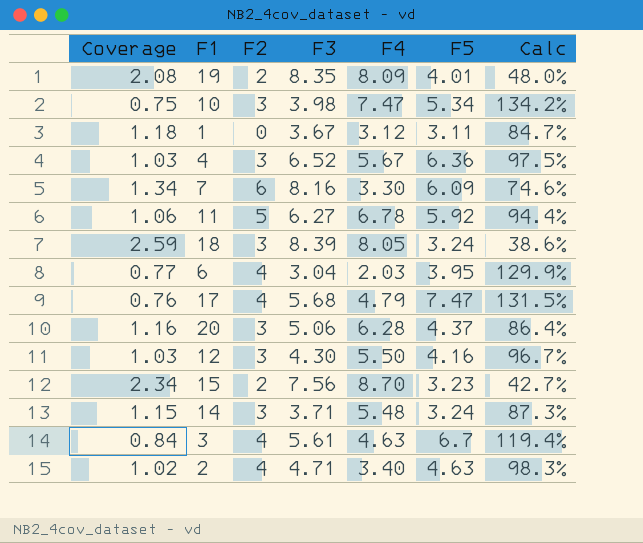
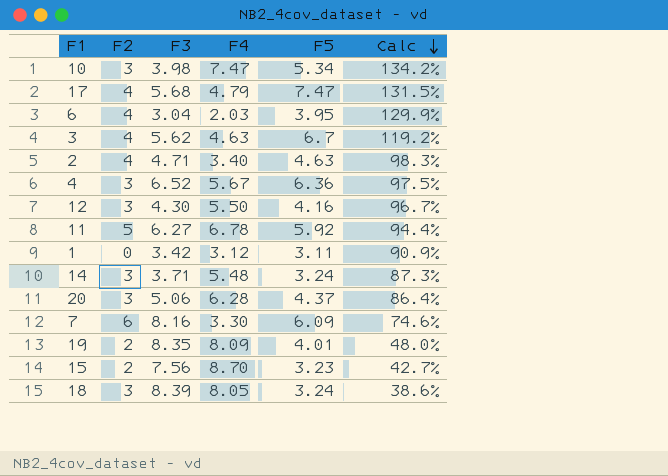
row order: none -> Calc descending
column Coverage | formula: [F3] / [F5] -> none
3 | F3: 5.61 -> 5.62
3 | Calc: 119.4% -> 119.2%
1 | F3: 3.67 -> 3.42
1 | Calc: 84.7% -> 90.9%

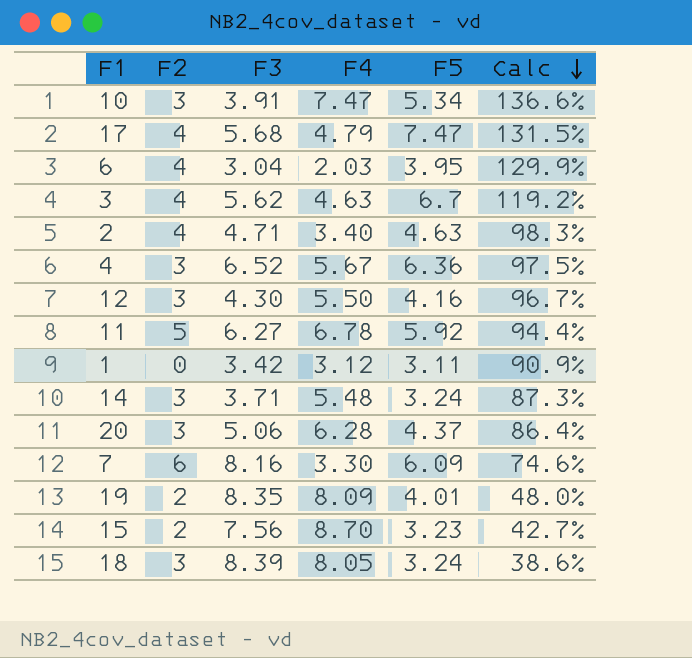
10 | F3: 3.98 -> 3.91
10 | Calc: 134.2% -> 136.6%

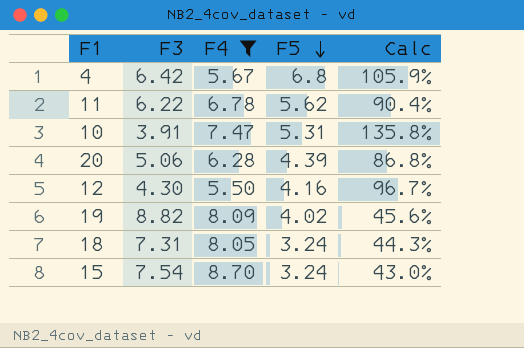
filter: none -> F4 >= 5.50
row order: Calc descending -> F5 descending
column F2 | position: 2 -> none
4 | F3: 6.52 -> 6.42
4 | F5: 6.36 -> 6.8
4 | Calc: 97.5% -> 105.9%
11 | F3: 6.27 -> 6.22
11 | F5: 5.92 -> 5.62
11 | Calc: 94.4% -> 90.4%
10 | F5: 5.34 -> 5.31
10 | Calc: 136.6% -> 135.8%
20 | F5: 4.37 -> 4.39
20 | Calc: 86.4% -> 86.8%
19 | F3: 8.35 -> 8.82
19 | F5: 4.01 -> 4.02
19 | Calc: 48.0% -> 45.6%
18 | F3: 8.39 -> 7.31
18 | Calc: 38.6% -> 44.3%
15 | F3: 7.56 -> 7.54
15 | F5: 3.23 -> 3.24
15 | Calc: 42.7% -> 43.0%

